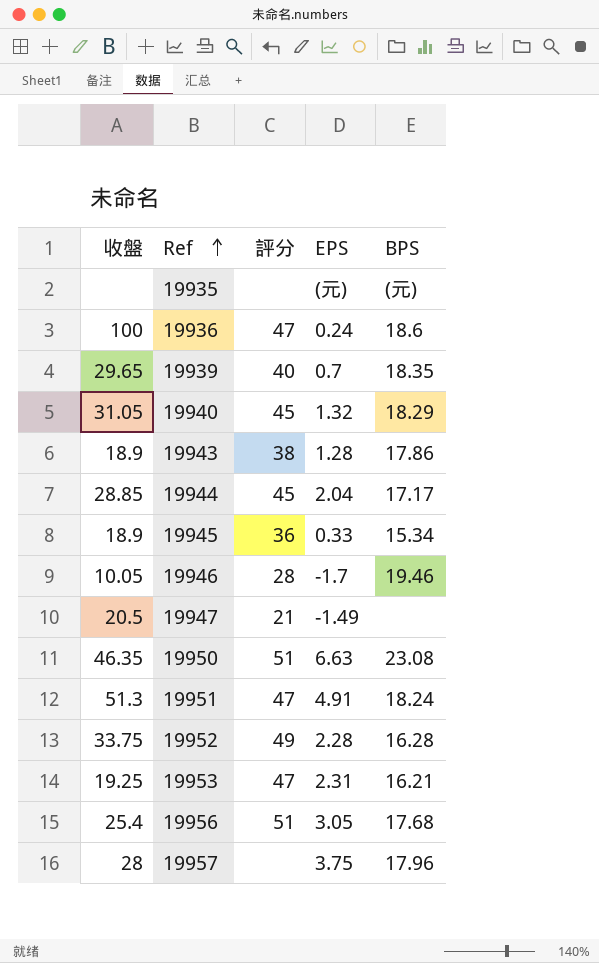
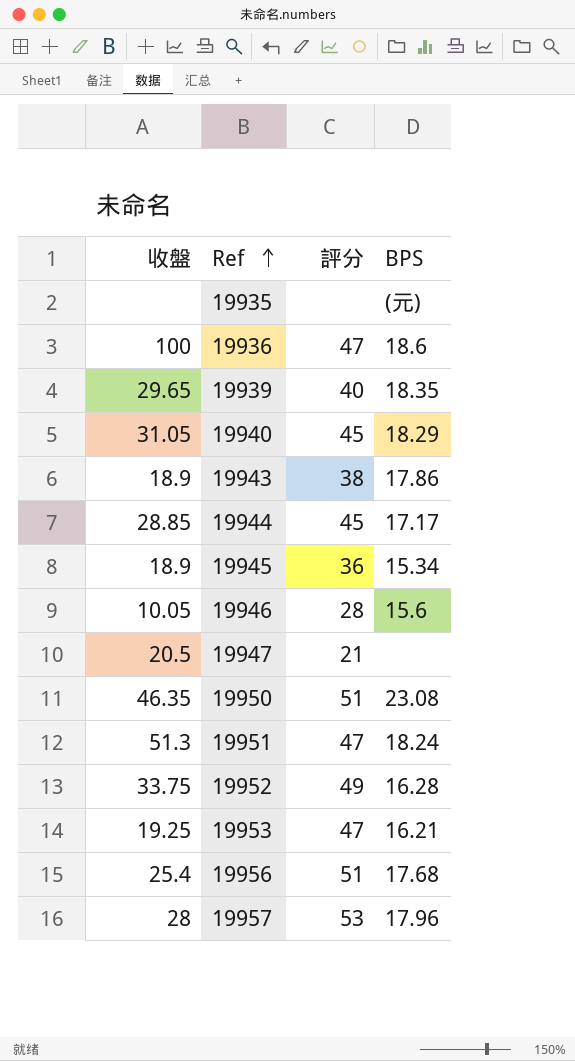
column EPS | position: 4 -> none
19946 | BPS: 19.46 -> 15.6
19957 | 評分: none -> 53

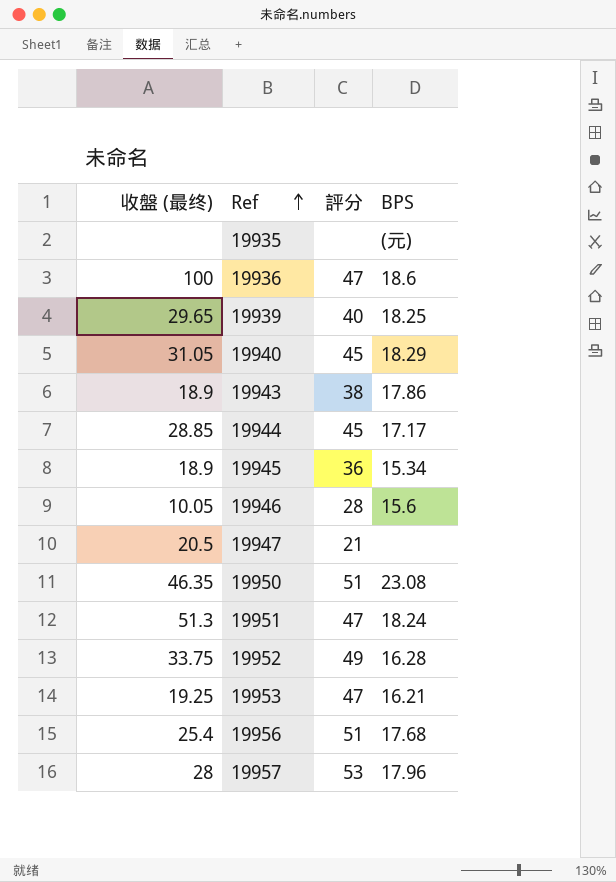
column name: 收盤 -> 收盤 (最终)
19939 | BPS: 18.35 -> 18.25

